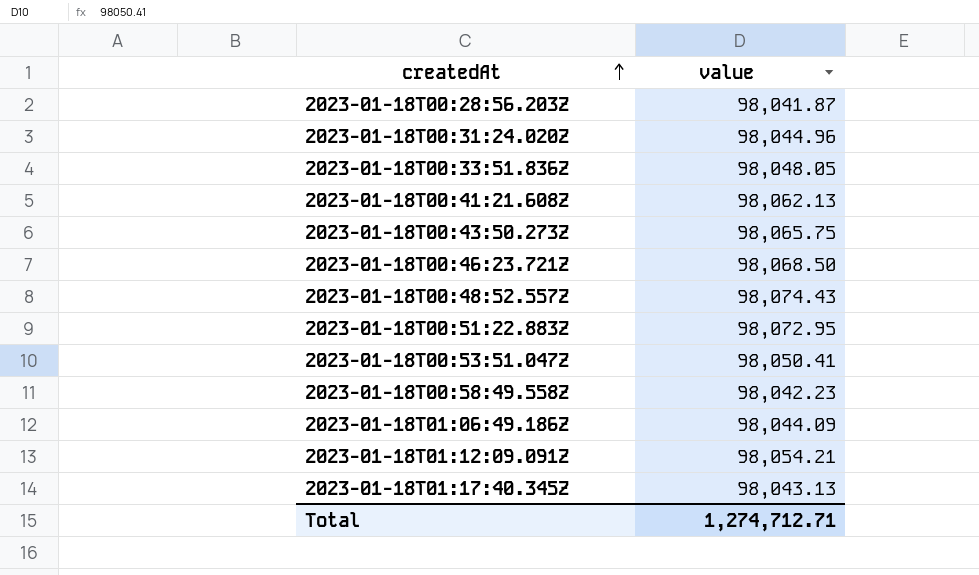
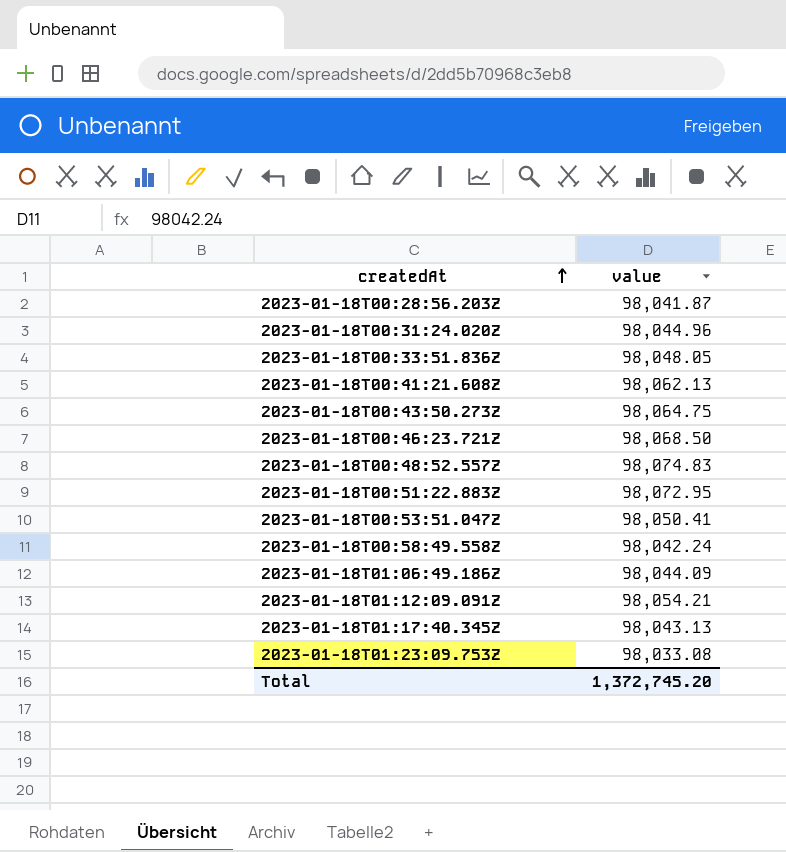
2023-01-18T00:43:50.273Z | value: 98,065.75 -> 98,064.75
2023-01-18T00:48:52.557Z | value: 98,074.43 -> 98,074.83
2023-01-18T00:58:49.558Z | value: 98,042.23 -> 98,042.24
row 2023-01-18T01:23:09.753Z: none -> 98,033.08
Total | value: 1,274,712.71 -> 1,372,745.20

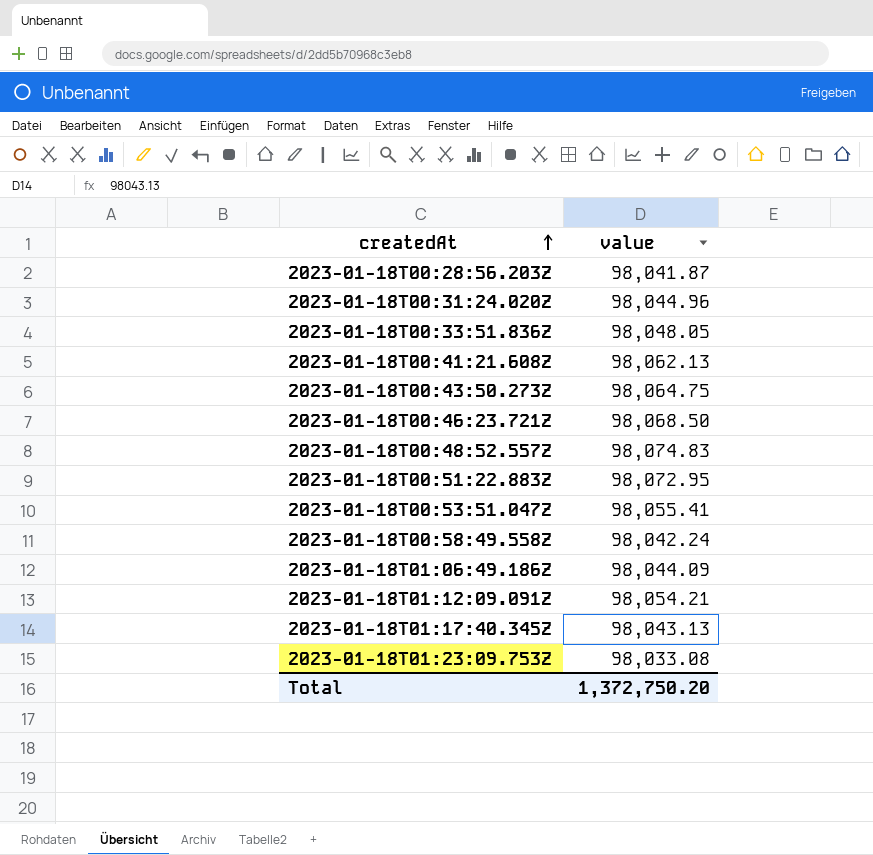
2023-01-18T00:53:51.047Z | value: 98,050.41 -> 98,055.41
Total | value: 1,372,745.20 -> 1,372,750.20

